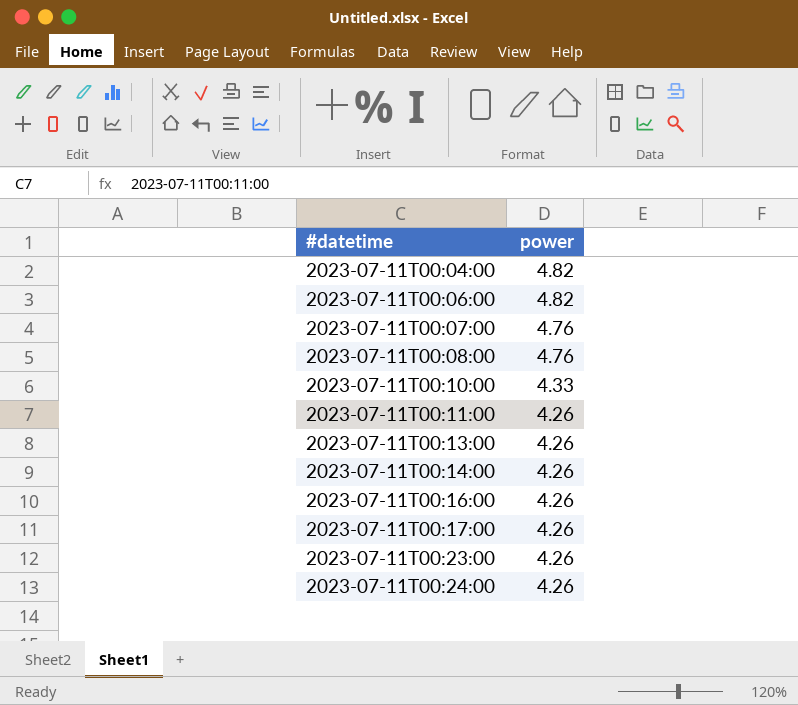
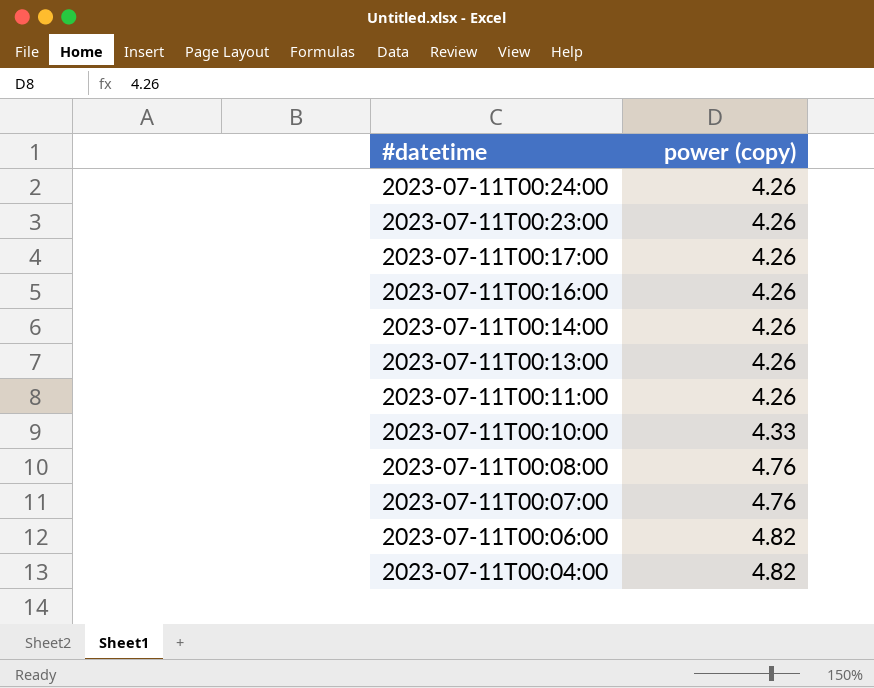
row order: #datetime ascending -> #datetime descending
column name: power -> power (copy)

